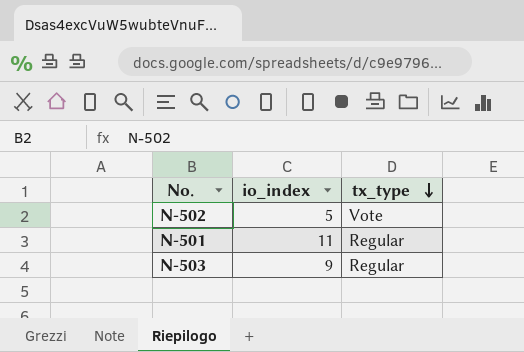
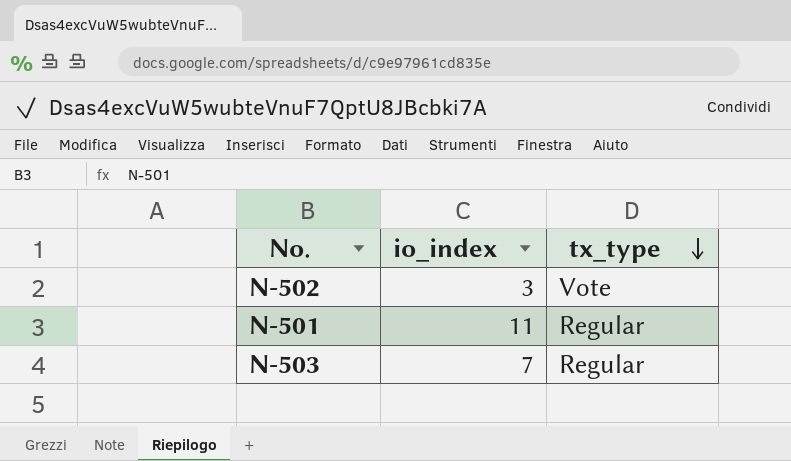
N-502 | io_index: 5 -> 3
N-503 | io_index: 9 -> 7

